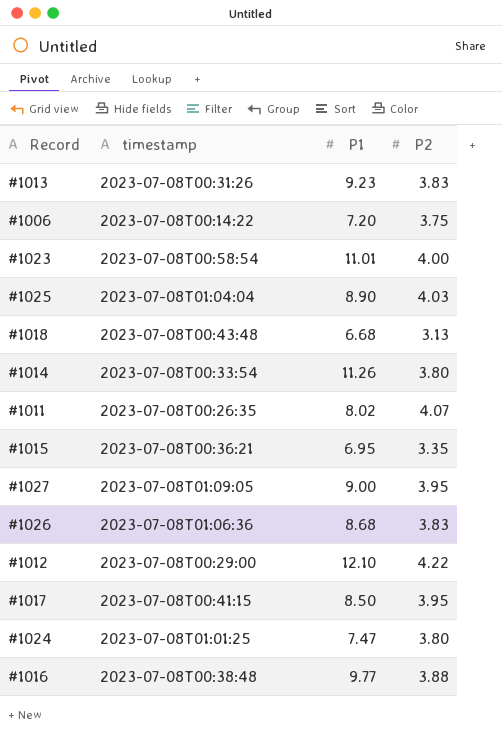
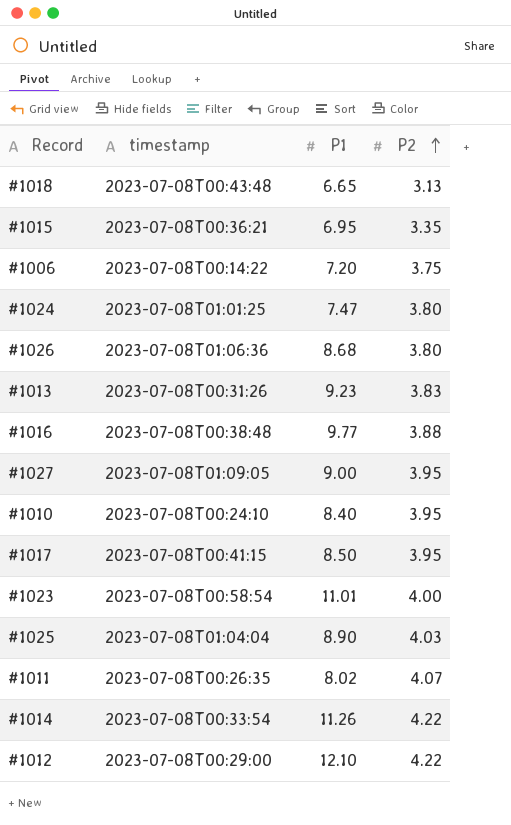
row order: none -> P2 ascending
#1018 | P1: 6.68 -> 6.65
#1026 | P2: 3.83 -> 3.80
row #1010: none -> 2023-07-08T00:24:10 | 8.40 | 3.95
#1014 | P2: 3.80 -> 4.22

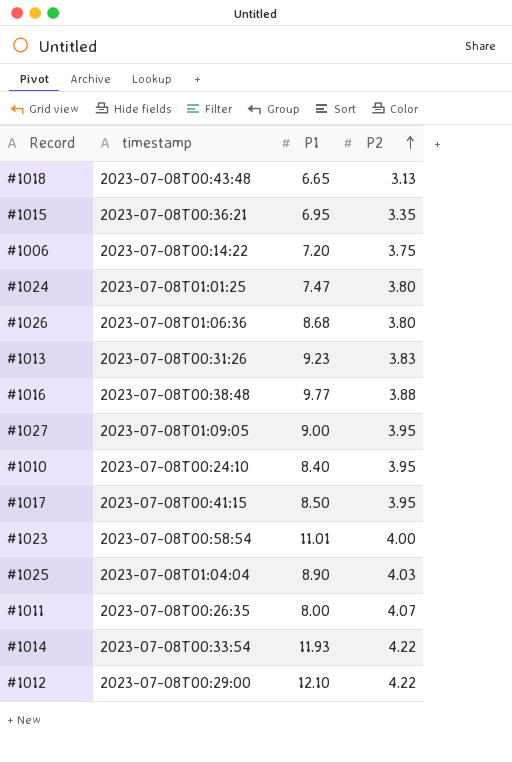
#1011 | P1: 8.02 -> 8.00
#1014 | P1: 11.26 -> 11.93

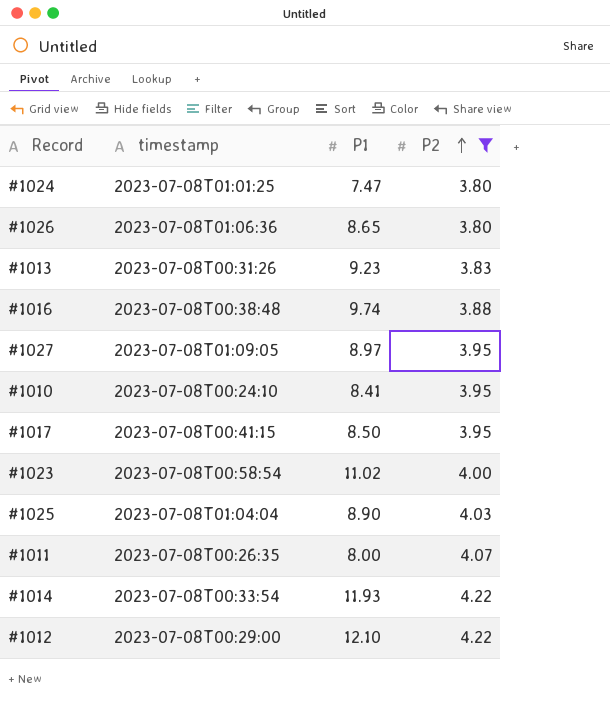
filter: none -> P2 >= 3.80
#1026 | P1: 8.68 -> 8.65
#1016 | P1: 9.77 -> 9.74
#1027 | P1: 9.00 -> 8.97
#1010 | P1: 8.40 -> 8.41
#1023 | P1: 11.01 -> 11.02

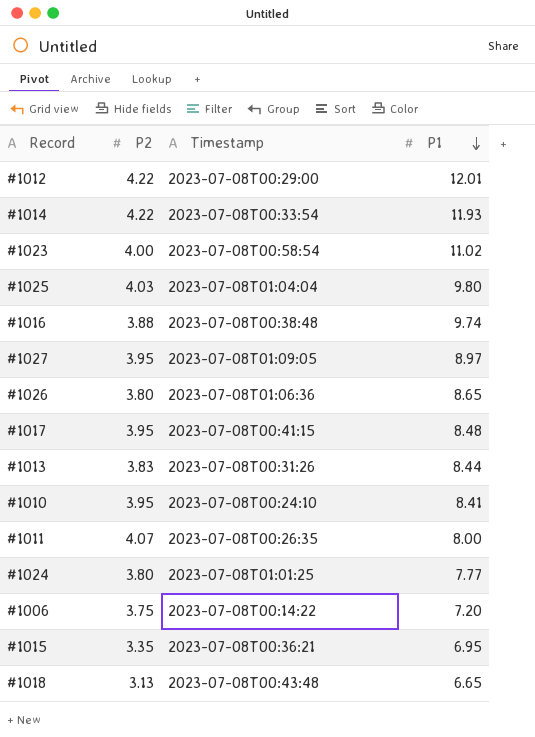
filter: P2 >= 3.80 -> none
row order: P2 ascending -> P1 descending
column P2 | position: 4 -> 2
column name: timestamp -> Timestamp
#1012 | P1: 12.10 -> 12.01
#1025 | P1: 8.90 -> 9.80
#1017 | P1: 8.50 -> 8.48
#1013 | P1: 9.23 -> 8.44
#1024 | P1: 7.47 -> 7.77

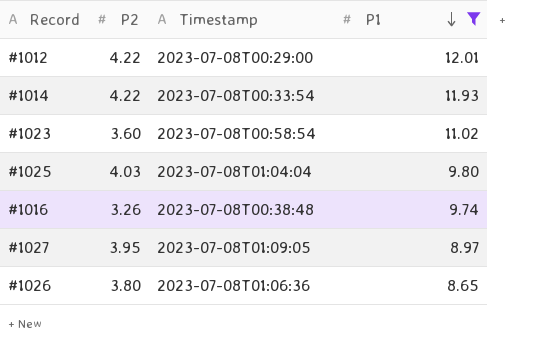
filter: none -> P1 >= 8.65
#1023 | P2: 4.00 -> 3.60
#1016 | P2: 3.88 -> 3.26

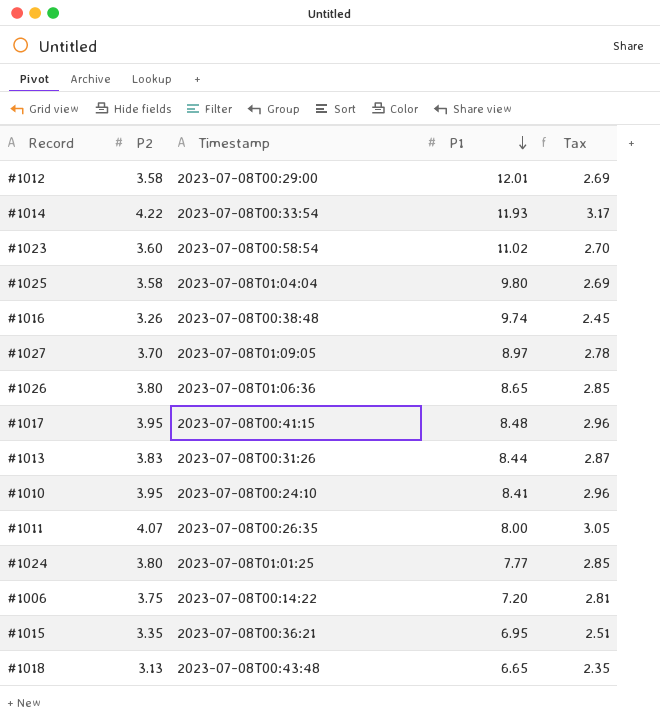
filter: P1 >= 8.65 -> none
column Tax | formula: none -> [P2] * 0.75
#1012 | P2: 4.22 -> 3.58
#1025 | P2: 4.03 -> 3.58
#1027 | P2: 3.95 -> 3.70

